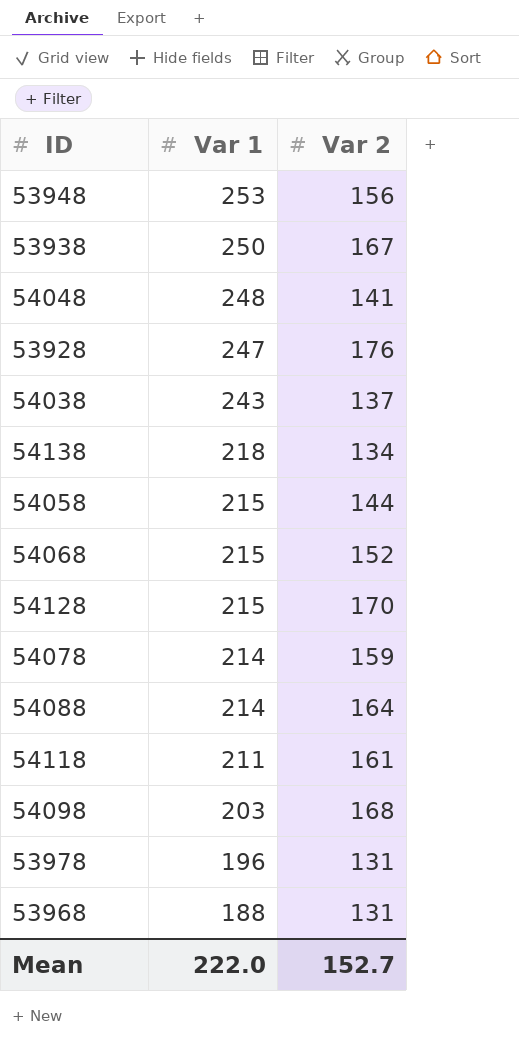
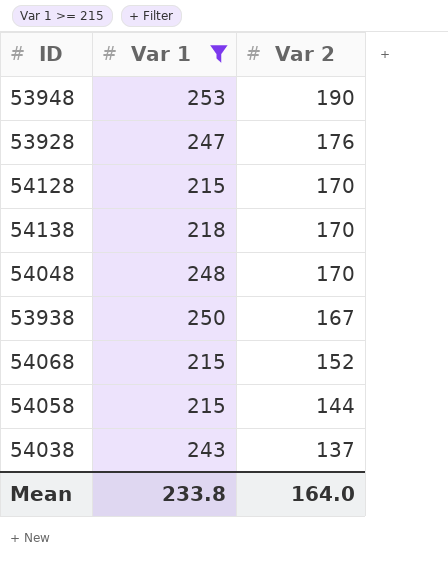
filter: none -> Var 1 >= 215
row order: Var 1 descending -> Var 2 descending
53948 | Var 2: 156 -> 190
54138 | Var 2: 134 -> 170
54048 | Var 2: 141 -> 170
Mean | Var 1: 222.0 -> 233.8
Mean | Var 2: 152.7 -> 164.0

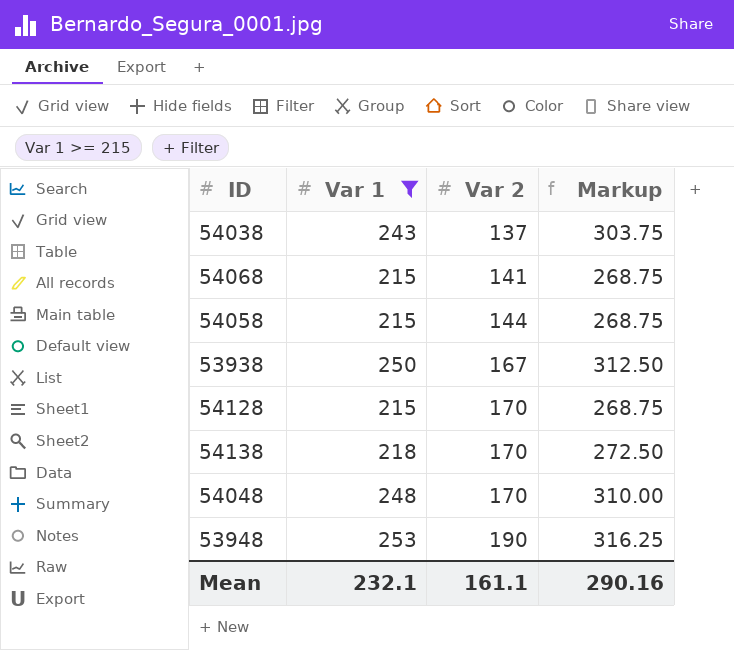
row order: Var 2 descending -> Var 2 ascending
column Markup | formula: none -> [Var 1] * 1.25
row 53928: 247 | 176 -> none
54068 | Var 2: 152 -> 141
Mean | Var 1: 233.8 -> 232.1
Mean | Var 2: 164.0 -> 161.1

